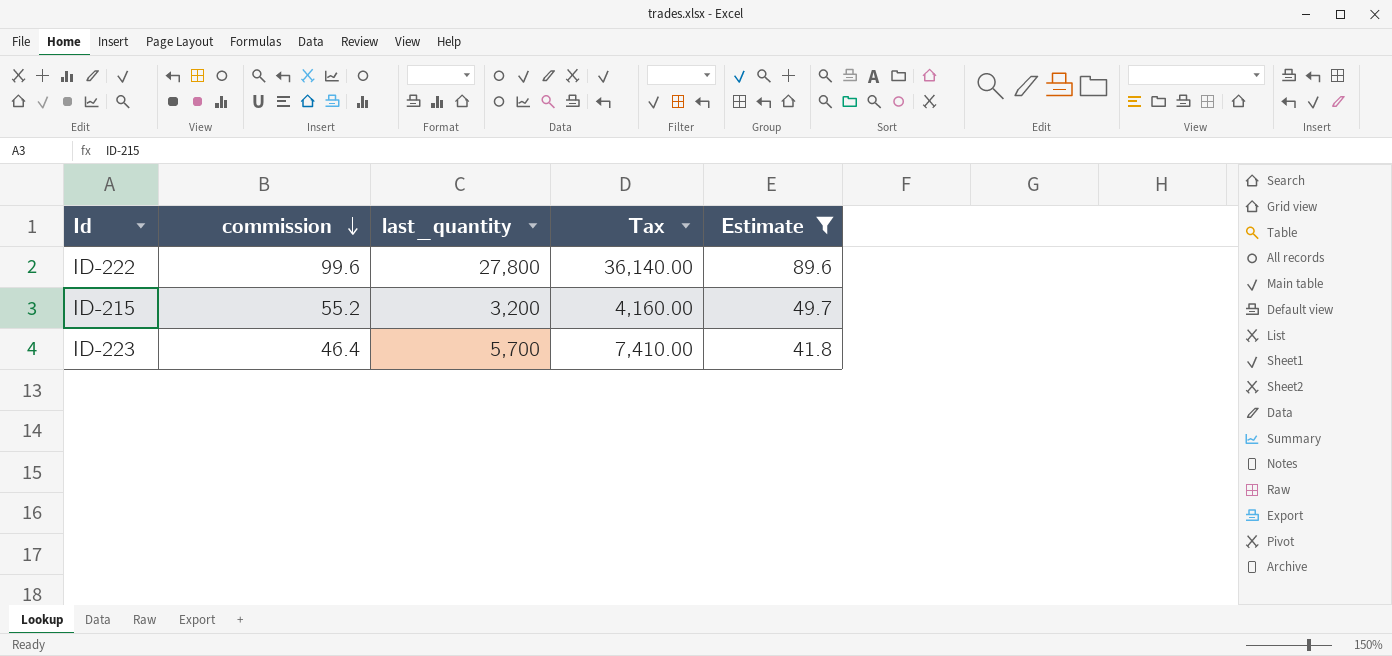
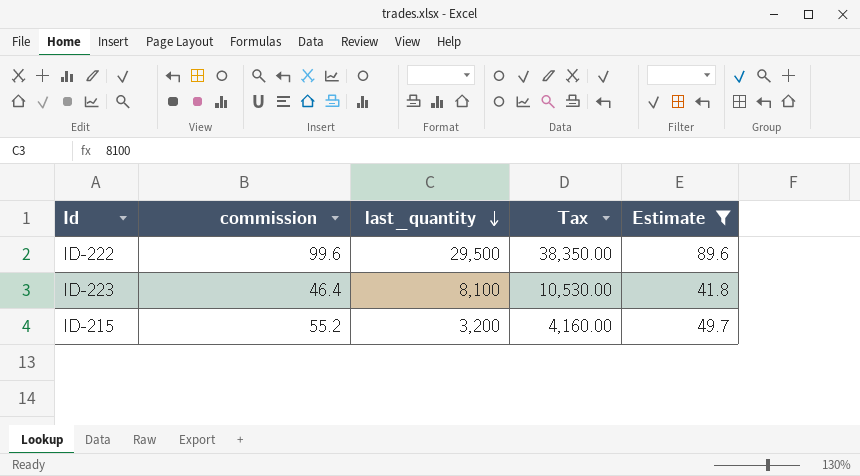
row order: commission descending -> last_quantity descending
ID-222 | last_quantity: 27,800 -> 29,500
ID-222 | Tax: 36,140.00 -> 38,350.00
ID-223 | last_quantity: 5,700 -> 8,100
ID-223 | Tax: 7,410.00 -> 10,530.00

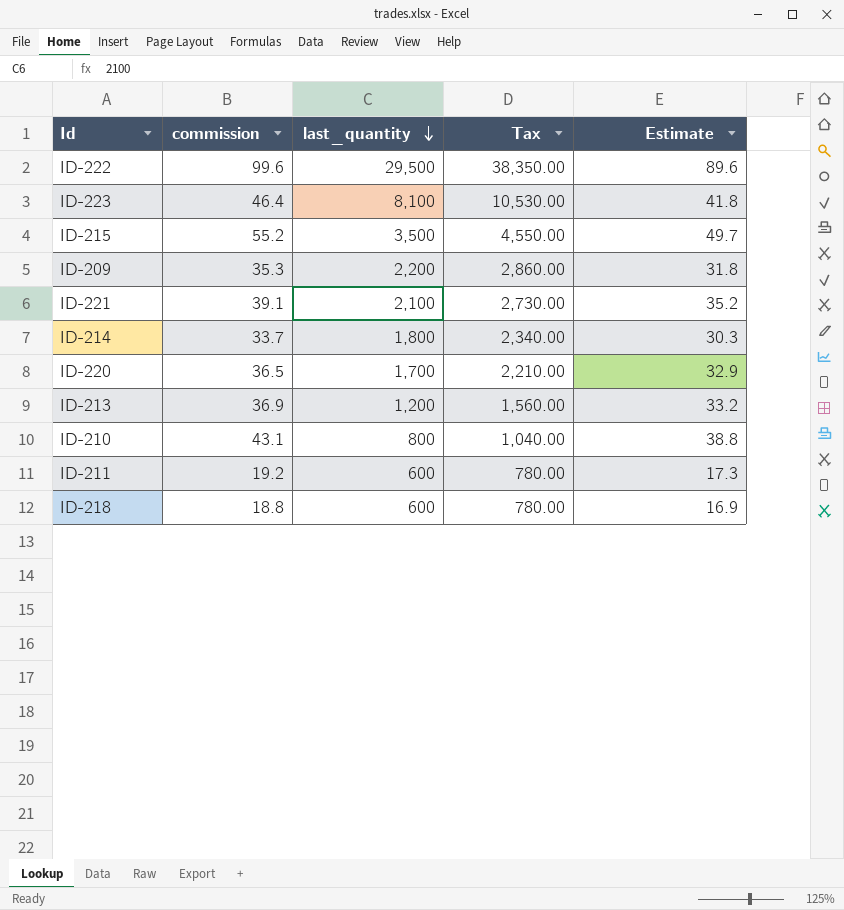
filter: Estimate >= 41.8 -> none
ID-215 | last_quantity: 3,200 -> 3,500
ID-215 | Tax: 4,160.00 -> 4,550.00

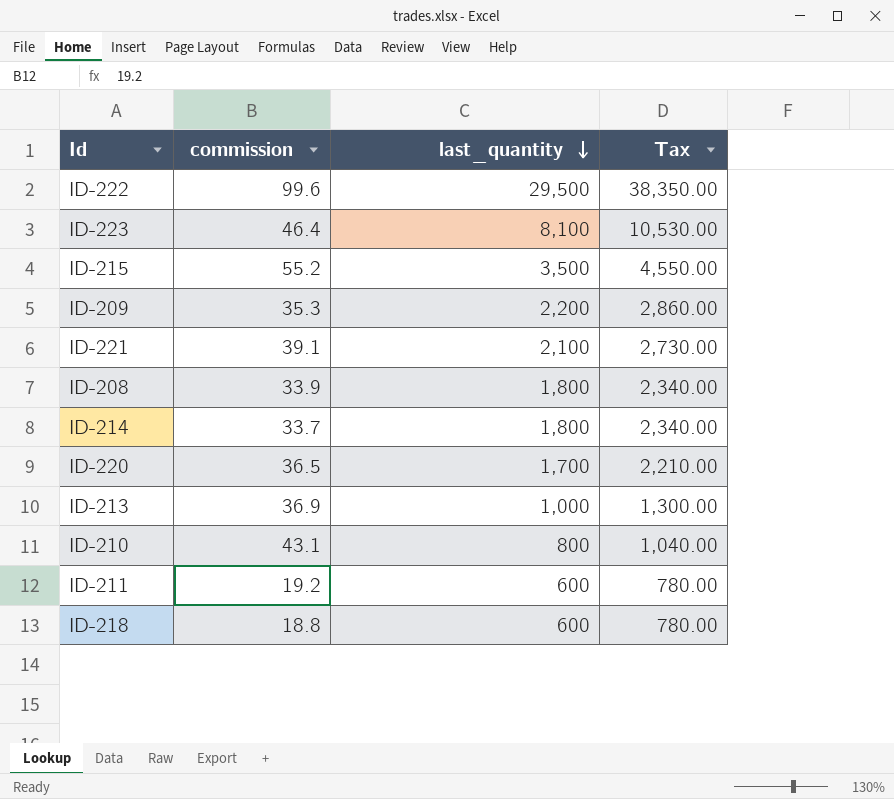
column Estimate | formula: [commission] * 0.9 -> none
row ID-208: none -> 33.9 | 1,800 | 2,340.00
ID-213 | last_quantity: 1,200 -> 1,000
ID-213 | Tax: 1,560.00 -> 1,300.00

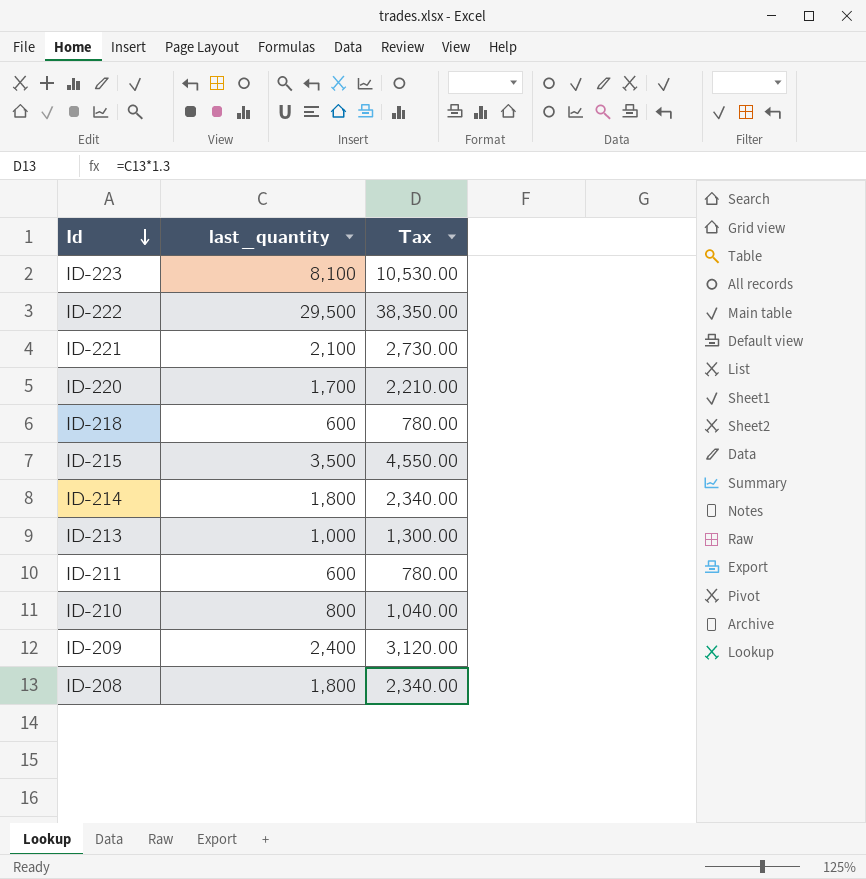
row order: last_quantity descending -> Id descending
column commission | position: 2 -> none
ID-209 | last_quantity: 2,200 -> 2,400
ID-209 | Tax: 2,860.00 -> 3,120.00

